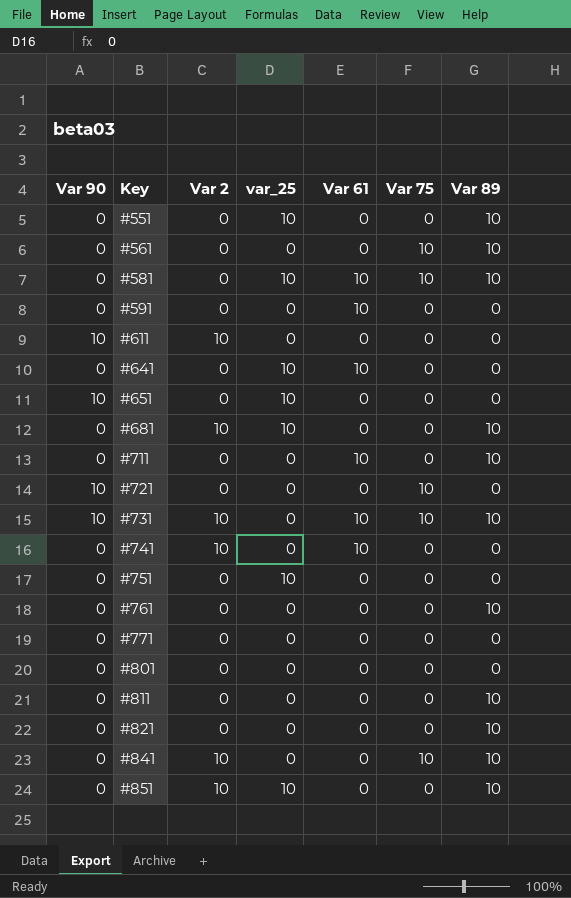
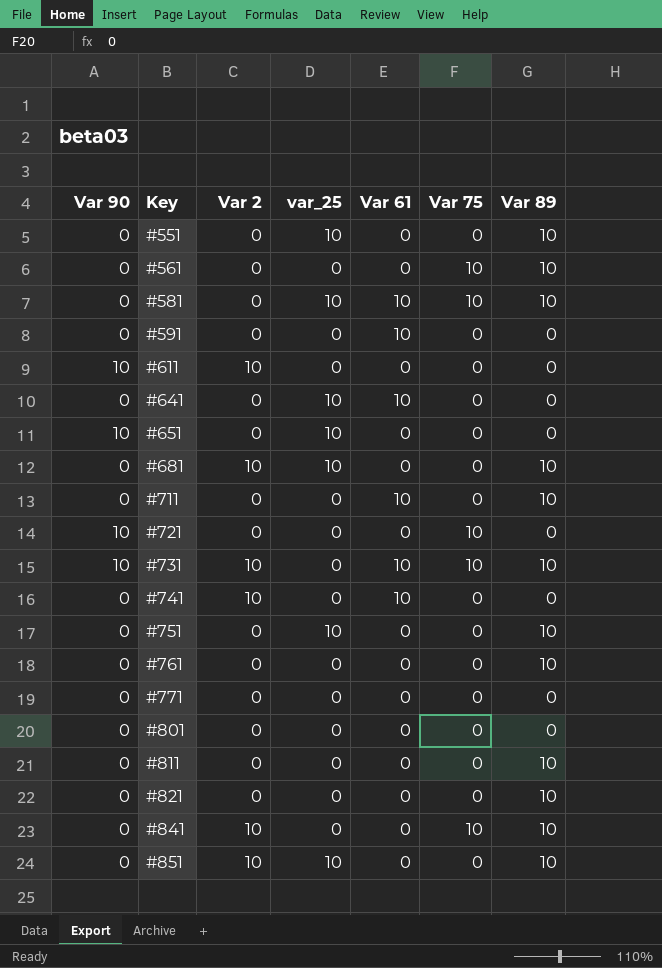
#751 | Var 89: 0 -> 10

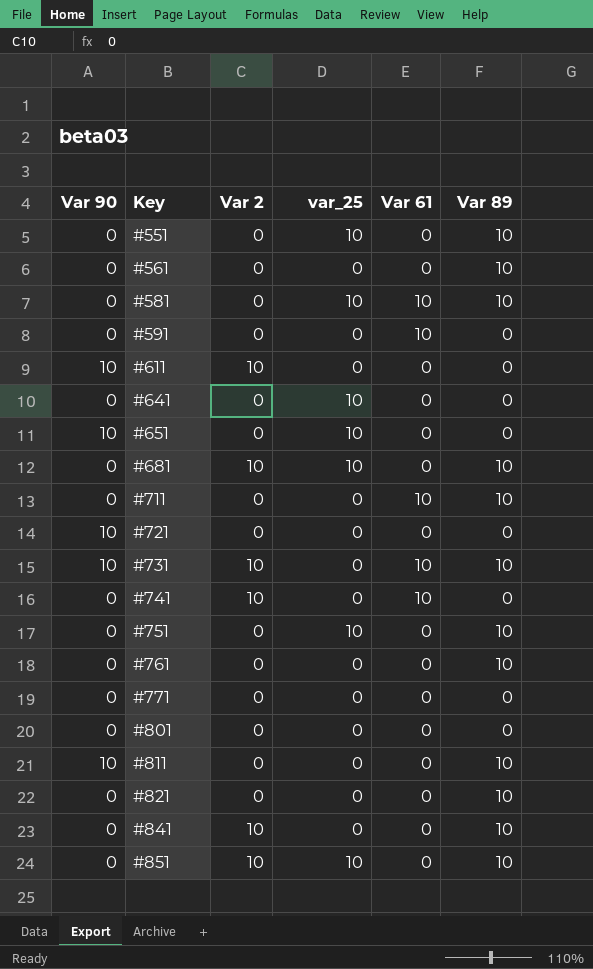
column Var 75 | position: 6 -> none
#641 | Var 61: 10 -> 0
#811 | Var 90: 0 -> 10

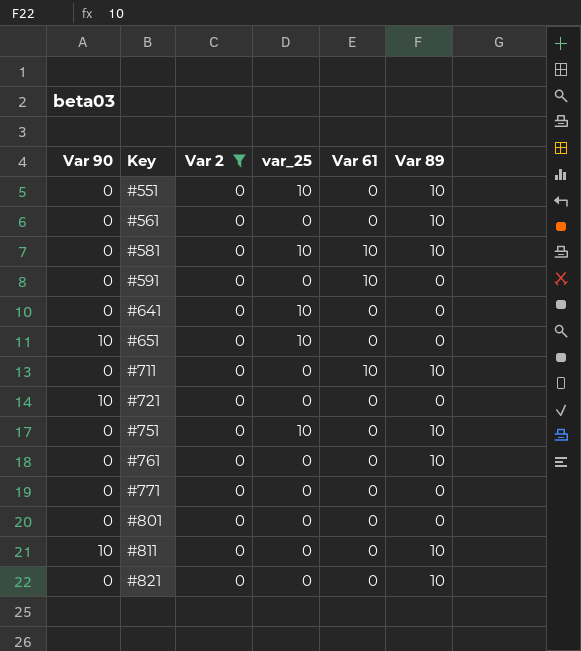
filter: none -> Var 2 = 0

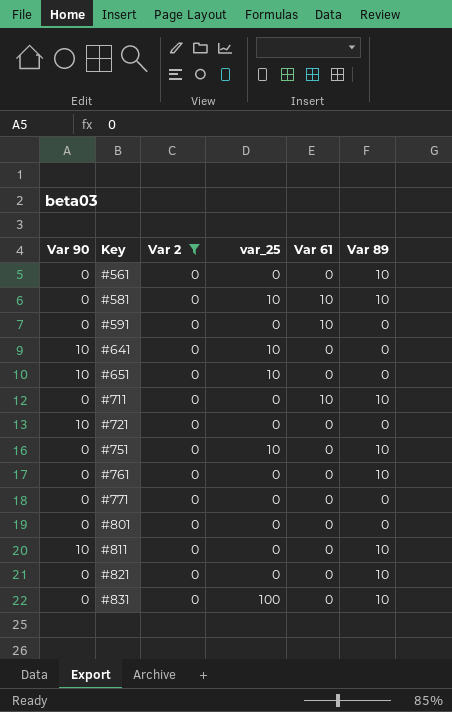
row #551: 0 | 0 | 10 | 0 | 10 -> none
#641 | Var 90: 0 -> 10
row #831: none -> 0 | 0 | 100 | 0 | 10

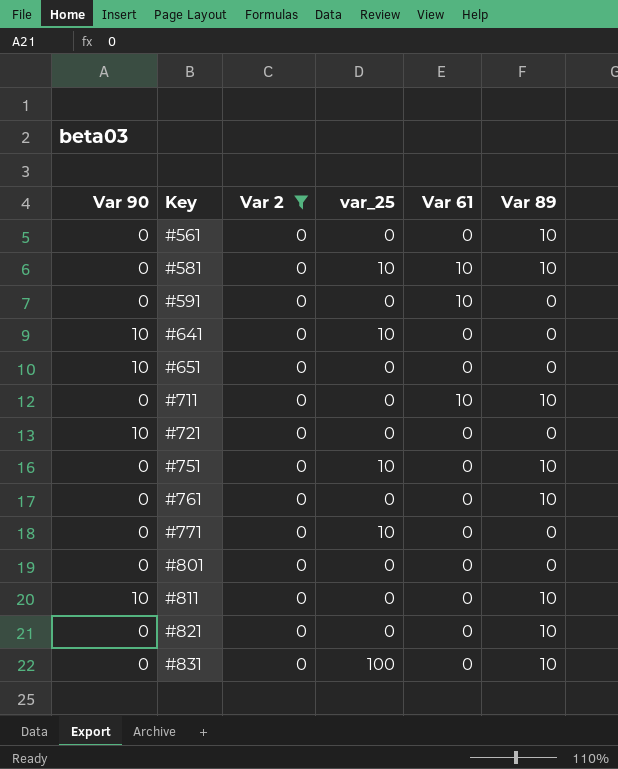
#651 | var_25: 10 -> 0
#771 | var_25: 0 -> 10

